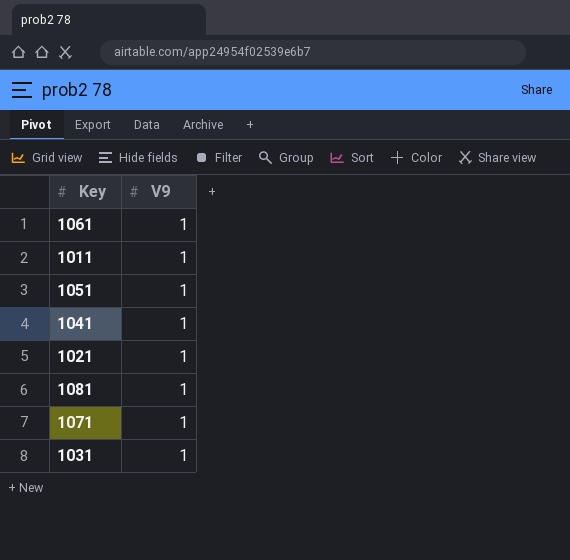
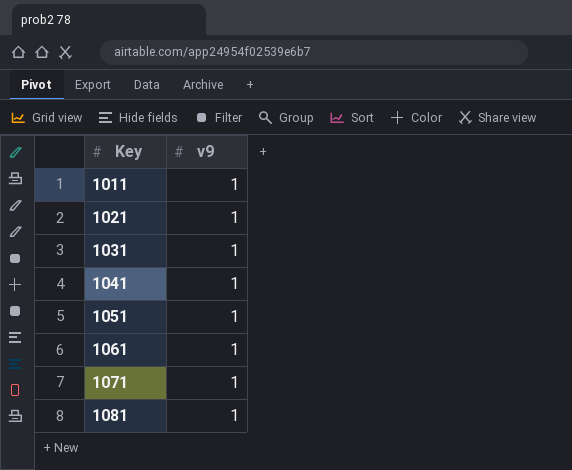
row order: none -> Key ascending
column name: V9 -> v9

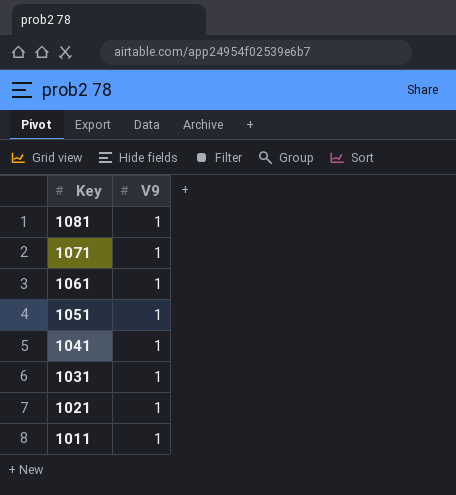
row order: Key ascending -> Key descending
column name: v9 -> V9

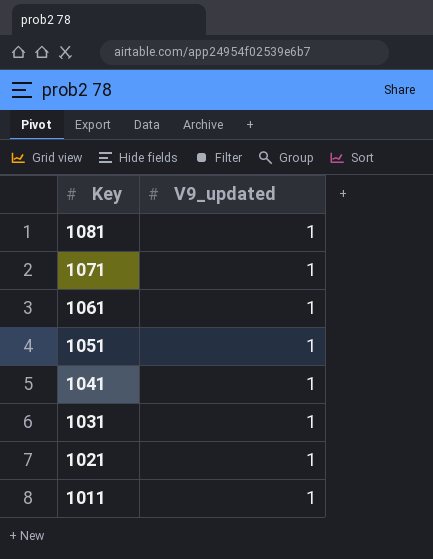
column name: V9 -> V9_updated

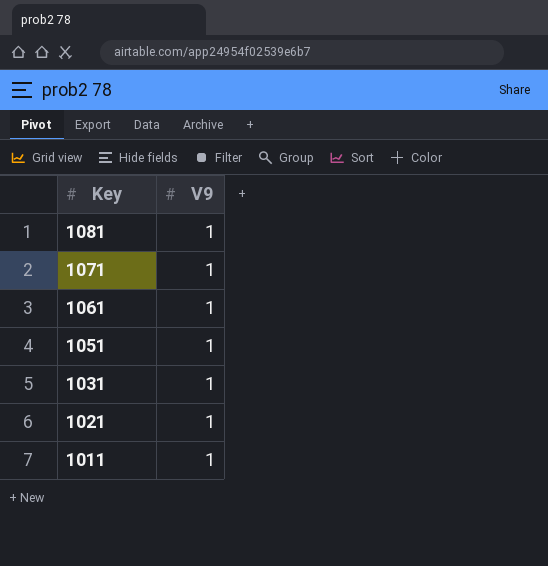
column name: V9_updated -> V9
row 1041: 1 -> none

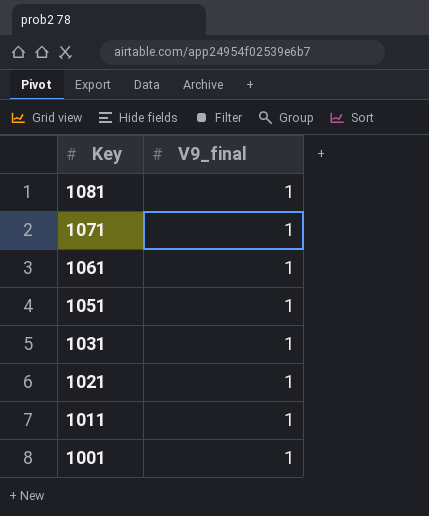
column name: V9 -> V9_final
row 1001: none -> 1

